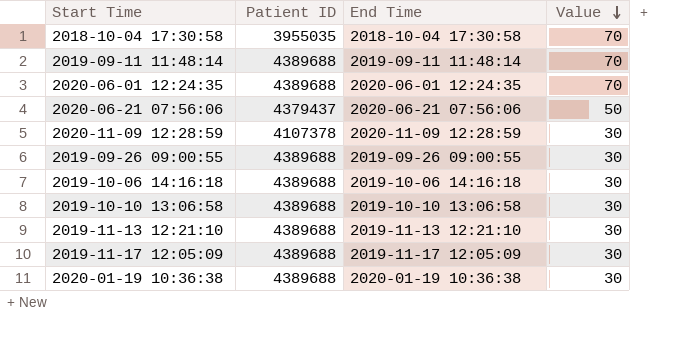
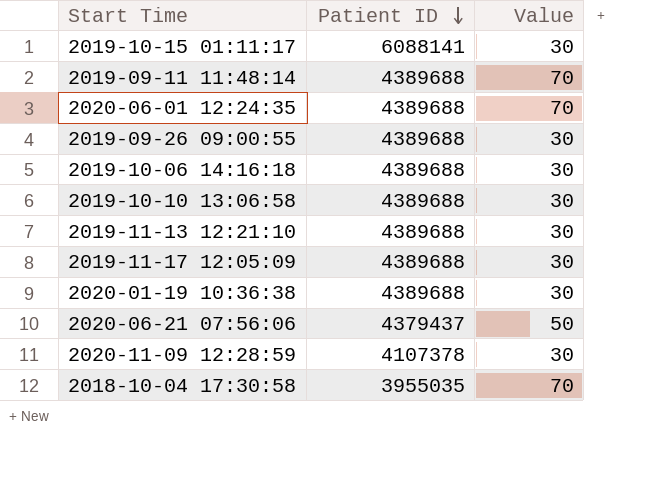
row order: Value descending -> Patient ID descending
column End Time | position: 3 -> none
row 2019-10-15 01:11:17: none -> 6088141 | 30

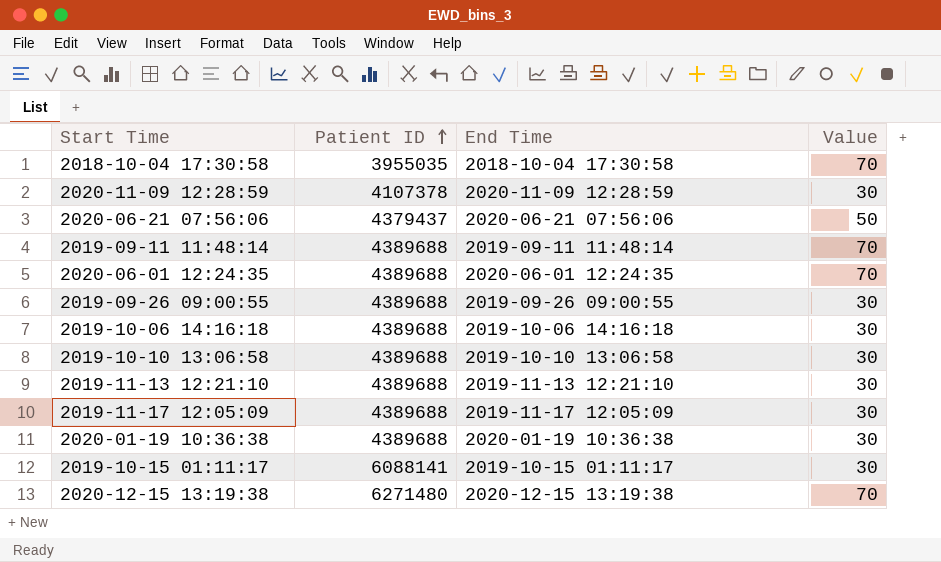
row order: Patient ID descending -> Patient ID ascending
column End Time | position: none -> 3
row 2020-12-15 13:19:38: none -> 6271480 | 2020-12-15 13:19:38 | 70

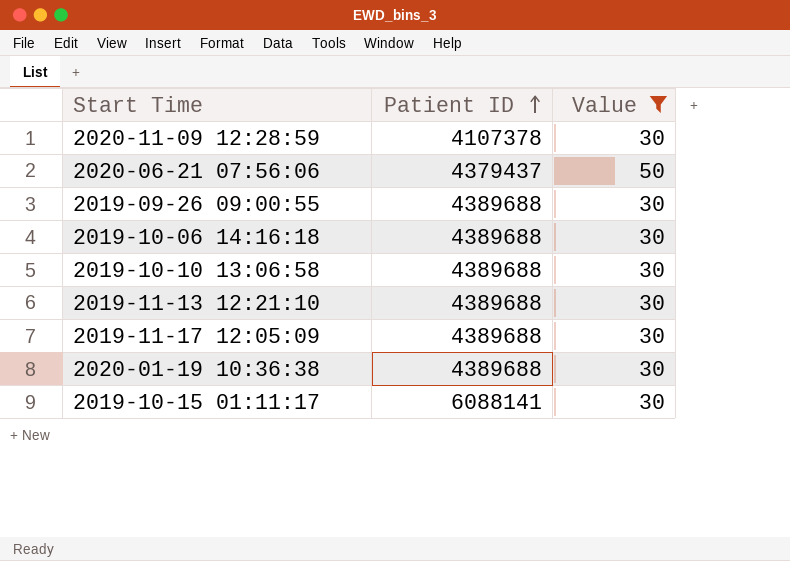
filter: none -> Value != 70
column End Time | position: 3 -> none

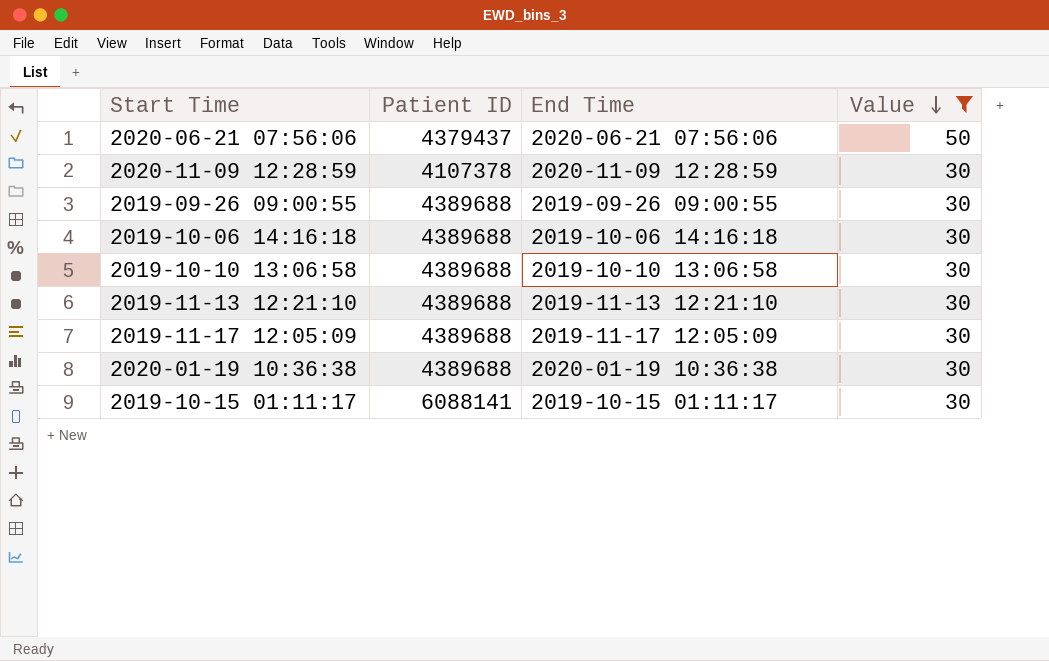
row order: Patient ID ascending -> Value descending
column End Time | position: none -> 3

